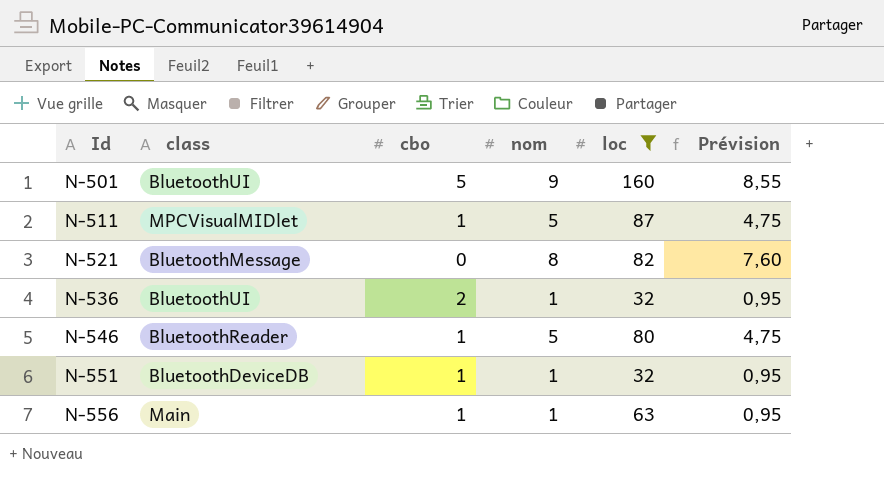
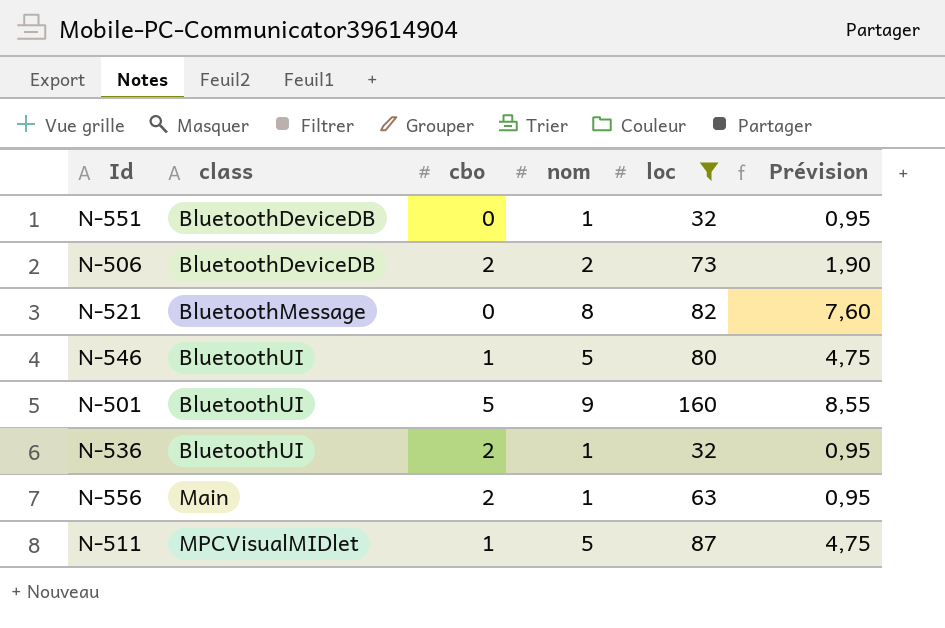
row order: Id ascending -> class ascending
N-551 | cbo: 1 -> 0
row N-506: none -> BluetoothDeviceDB | 2 | 2 | 73 | 1,90
N-546 | class: BluetoothReader -> BluetoothUI
N-556 | cbo: 1 -> 2

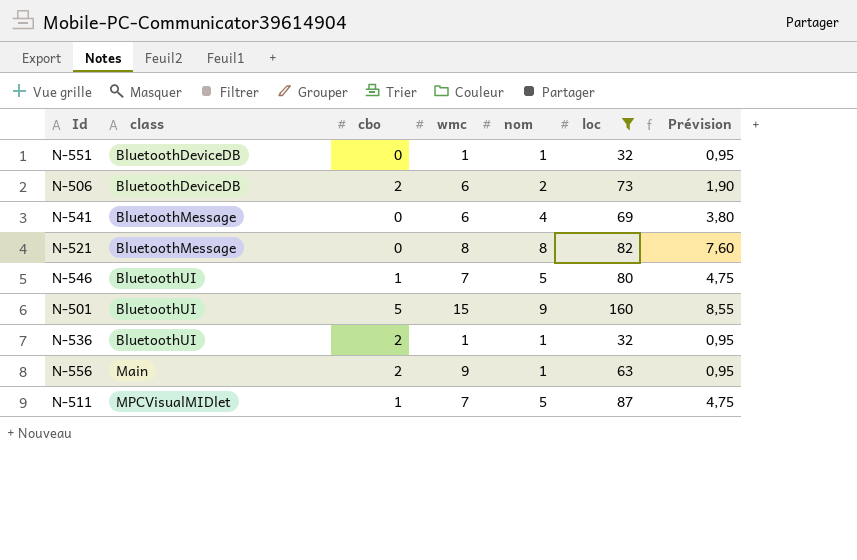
column wmc | position: none -> 4
row N-541: none -> BluetoothMessage | 0 | 6 | 4 | 69 | 3,80

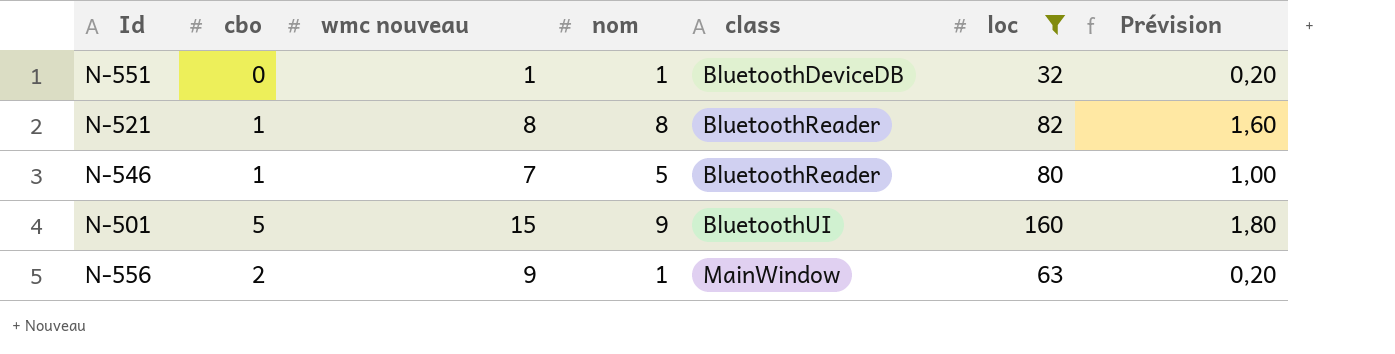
column name: wmc -> wmc nouveau
column class | position: 2 -> 5
column Prévision | formula: [nom] * 0,95 -> [nom] * 0,2
row N-506: BluetoothDeviceDB | 2 | 6 | 2 | 73 | 1,90 -> none
row N-541: BluetoothMessage | 0 | 6 | 4 | 69 | 3,80 -> none
row N-536: BluetoothUI | 2 | 1 | 1 | 32 | 0,95 -> none
row N-511: MPCVisualMIDlet | 1 | 7 | 5 | 87 | 4,75 -> none
N-521 | cbo: 0 -> 1
N-521 | class: BluetoothMessage -> BluetoothReader
N-546 | class: BluetoothUI -> BluetoothReader
N-556 | class: Main -> MainWindow

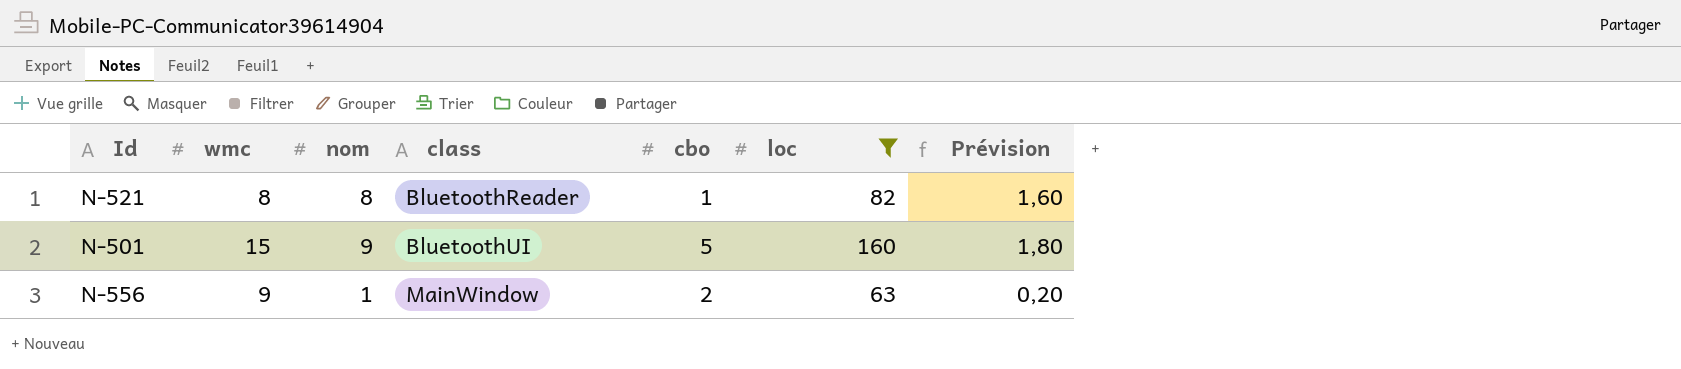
column name: wmc nouveau -> wmc
column cbo | position: 2 -> 5
row N-551: 0 | 1 | 1 | BluetoothDeviceDB | 32 | 0,20 -> none
row N-546: 1 | 7 | 5 | BluetoothReader | 80 | 1,00 -> none

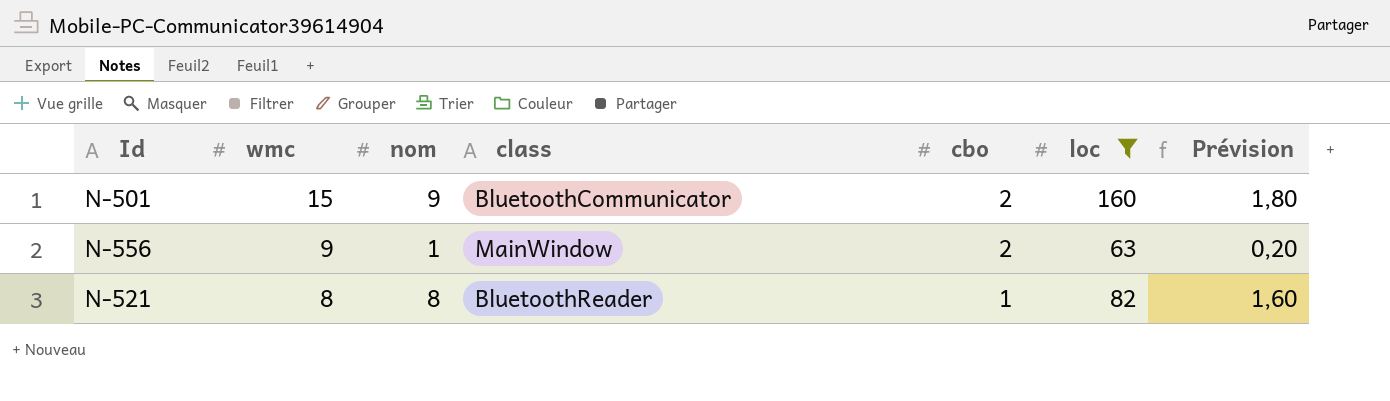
row order: class ascending -> wmc descending
N-501 | class: BluetoothUI -> BluetoothCommunicator
N-501 | cbo: 5 -> 2

